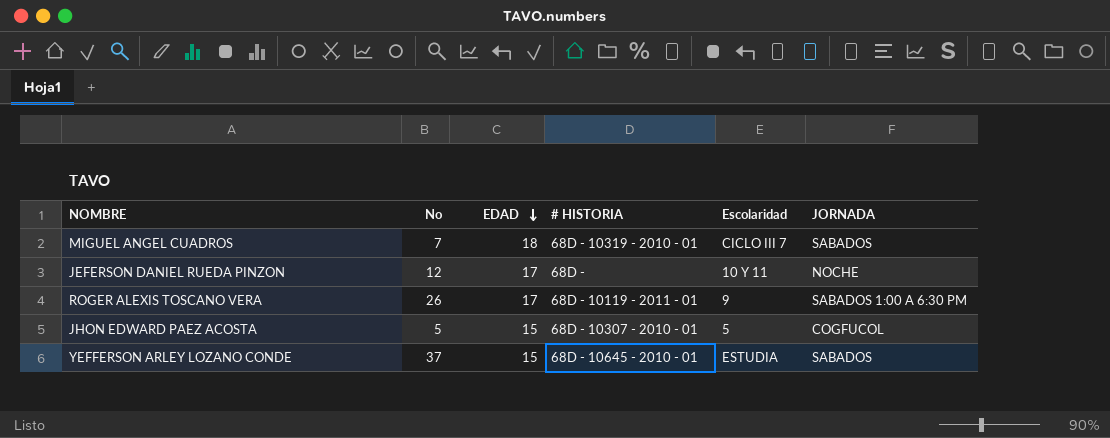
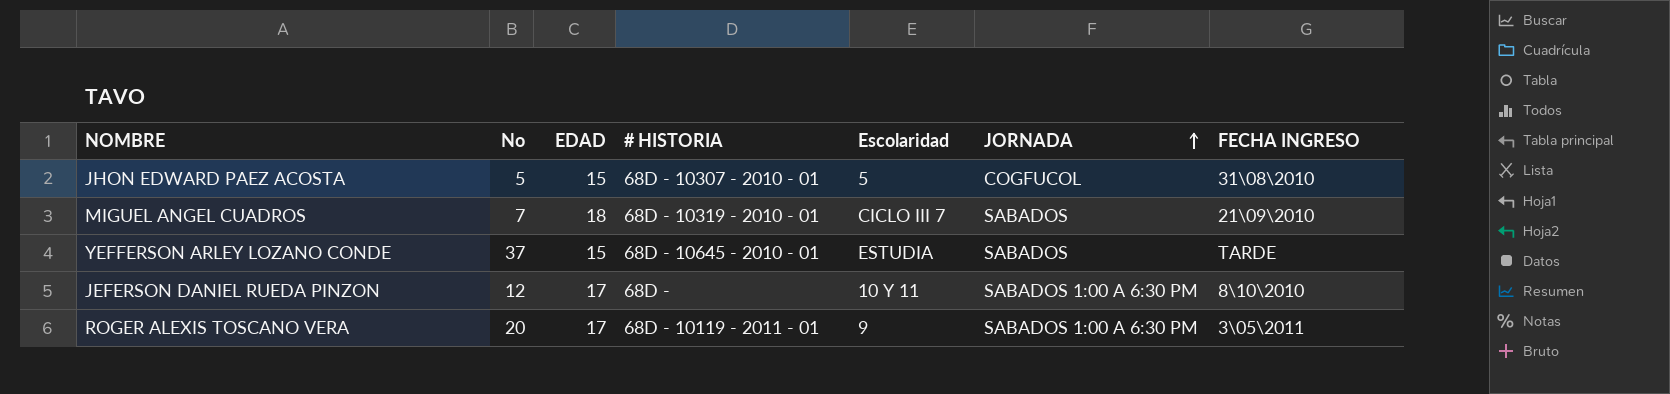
row order: EDAD descending -> JORNADA ascending
column FECHA INGRESO | position: none -> 7
JEFERSON DANIEL RUEDA PINZON | JORNADA: NOCHE -> SABADOS 1:00 A 6:30 PM
ROGER ALEXIS TOSCANO VERA | No: 26 -> 20

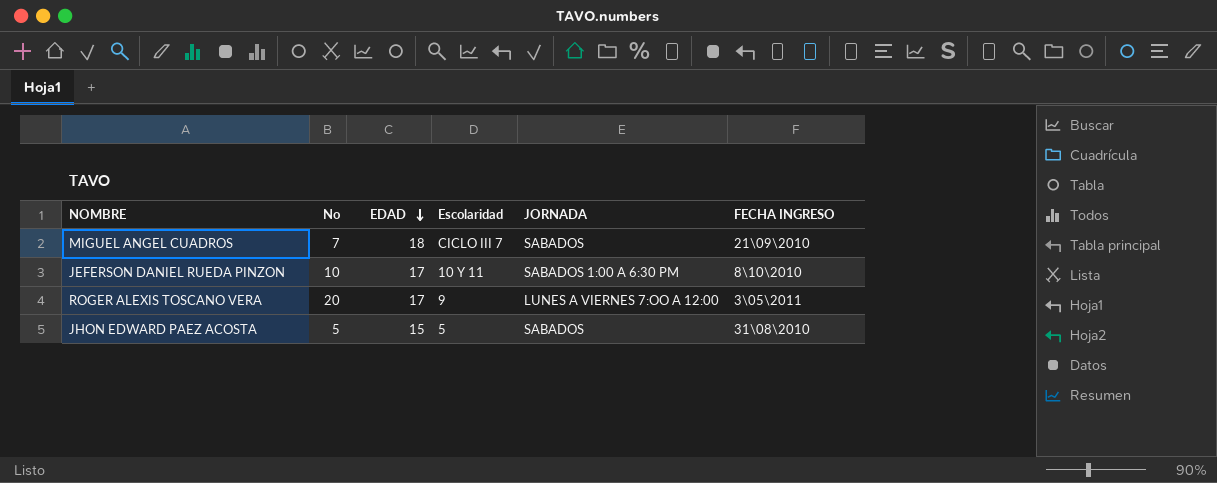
row order: JORNADA ascending -> EDAD descending
column # HISTORIA | position: 4 -> none
row YEFFERSON ARLEY LOZANO CONDE: 37 | 15 | 68D - 10645 - 2010 - 01 | ESTUDIA | SABADOS | TARDE -> none
JEFERSON DANIEL RUEDA PINZON | No: 12 -> 10
ROGER ALEXIS TOSCANO VERA | JORNADA: SABADOS 1:00 A 6:30 PM -> LUNES A VIERNES 7:OO A 12:00
JHON EDWARD PAEZ ACOSTA | JORNADA: COGFUCOL -> SABADOS

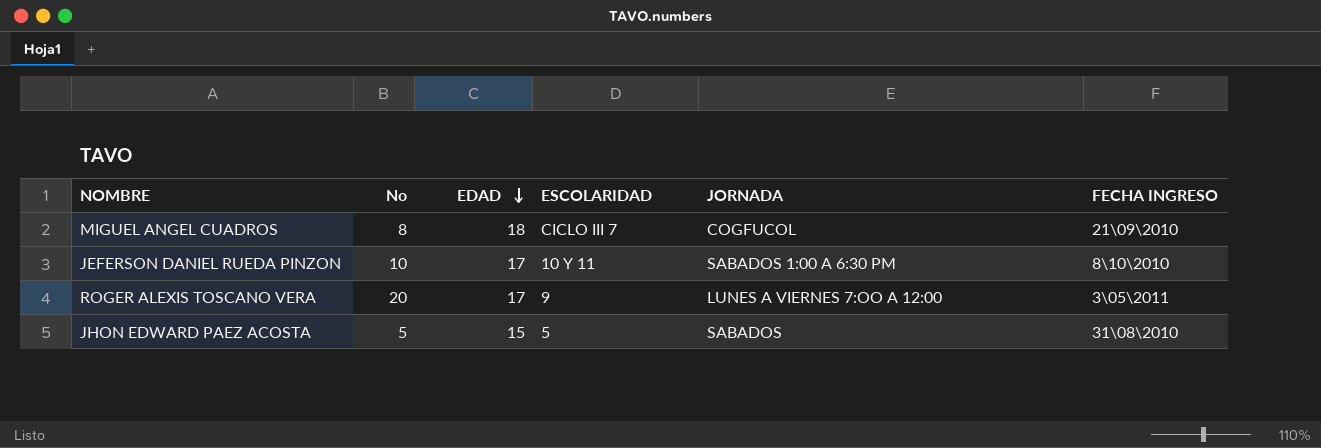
column name: Escolaridad -> ESCOLARIDAD
MIGUEL ANGEL CUADROS | No: 7 -> 8
MIGUEL ANGEL CUADROS | JORNADA: SABADOS -> COGFUCOL

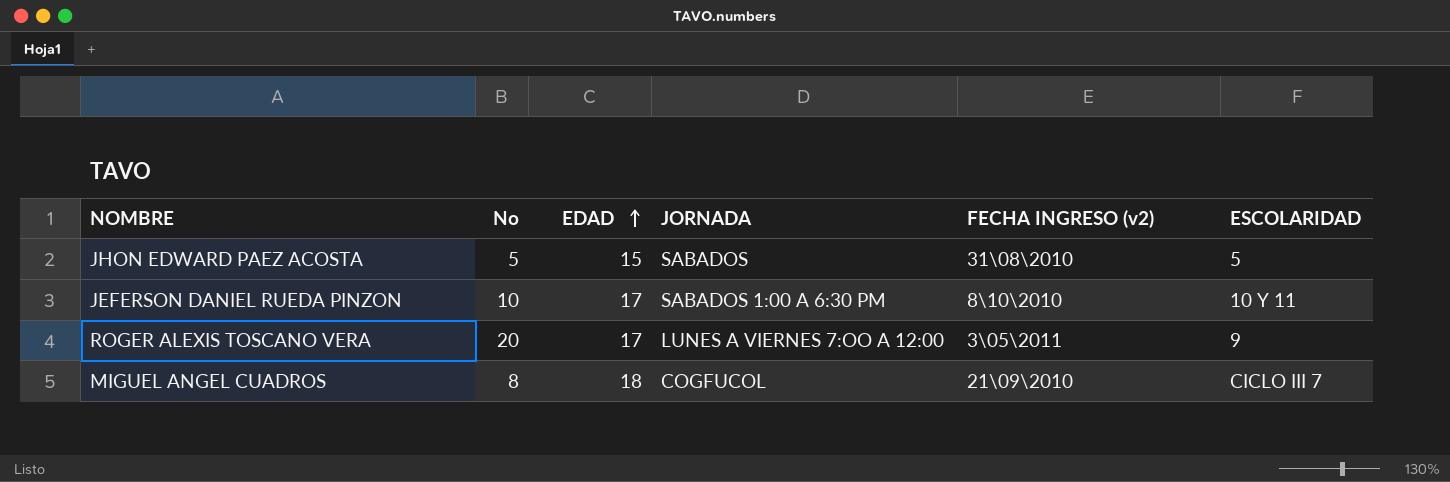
row order: EDAD descending -> EDAD ascending
column name: FECHA INGRESO -> FECHA INGRESO (v2)
column ESCOLARIDAD | position: 4 -> 6

